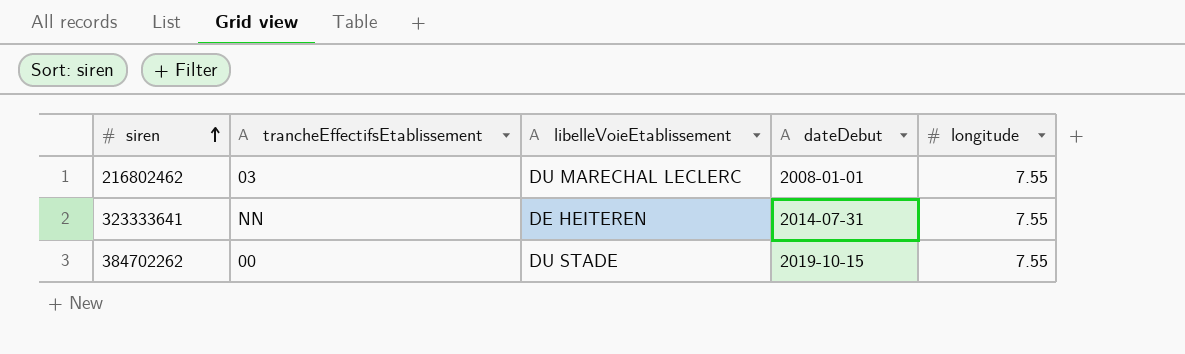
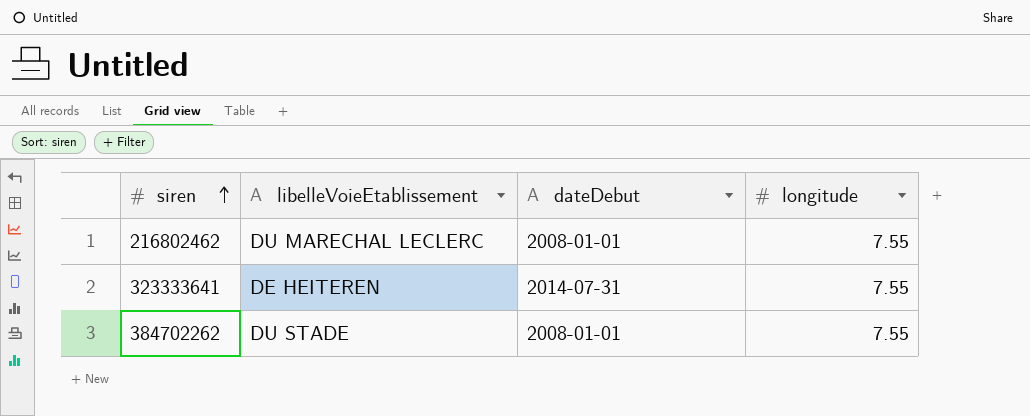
column trancheEffectifsEtablissement | position: 2 -> none
384702262 | dateDebut: 2019-10-15 -> 2008-01-01

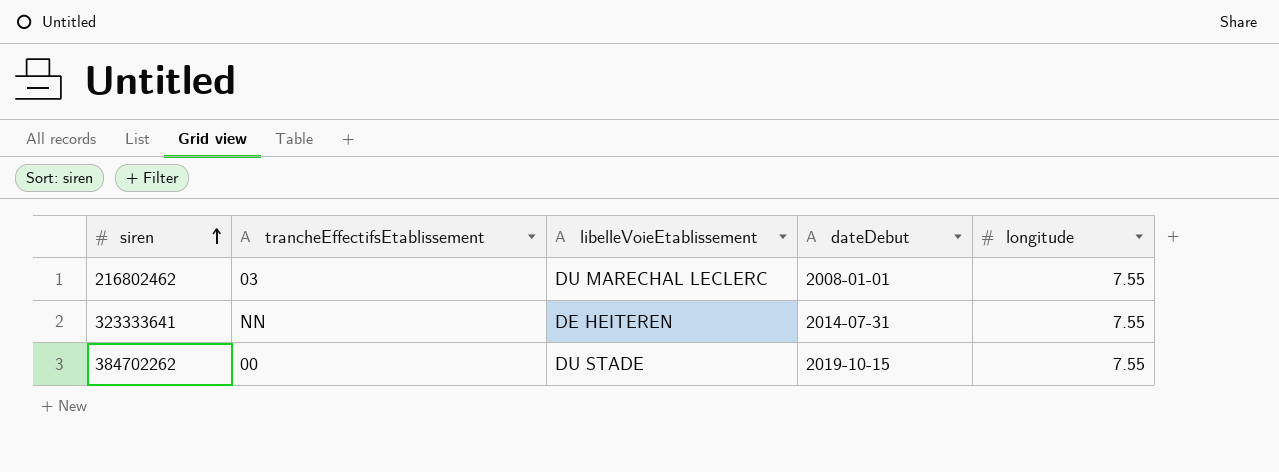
column trancheEffectifsEtablissement | position: none -> 2
384702262 | dateDebut: 2008-01-01 -> 2019-10-15

